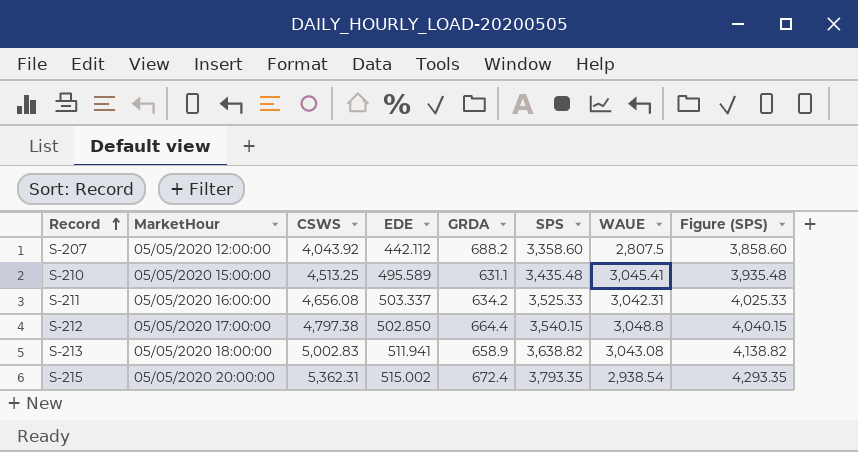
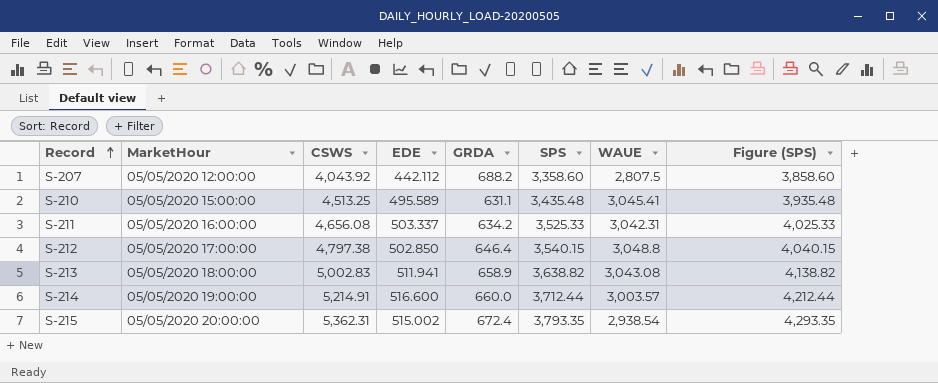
S-212 | GRDA: 664.4 -> 646.4
row S-214: none -> 05/05/2020 19:00:00 | 5,214.91 | 516.600 | 660.0 | 3,712.44 | 3,003.57 | 4,212.44

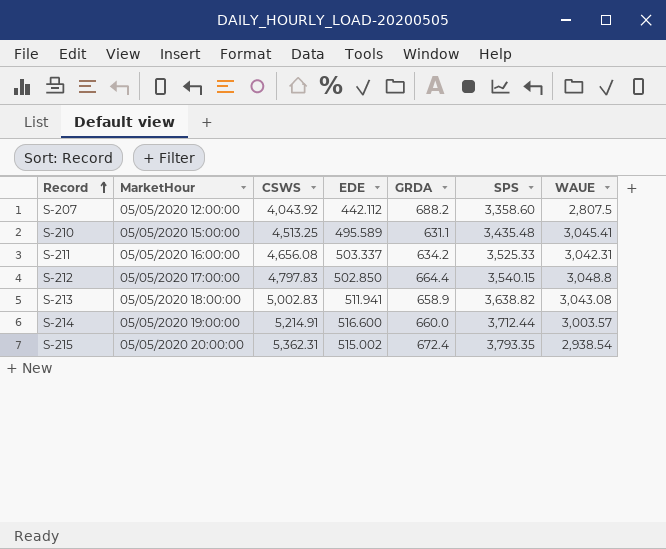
column Figure (SPS) | formula: [SPS] + 500 -> none
S-212 | CSWS: 4,797.38 -> 4,797.83
S-212 | GRDA: 646.4 -> 664.4

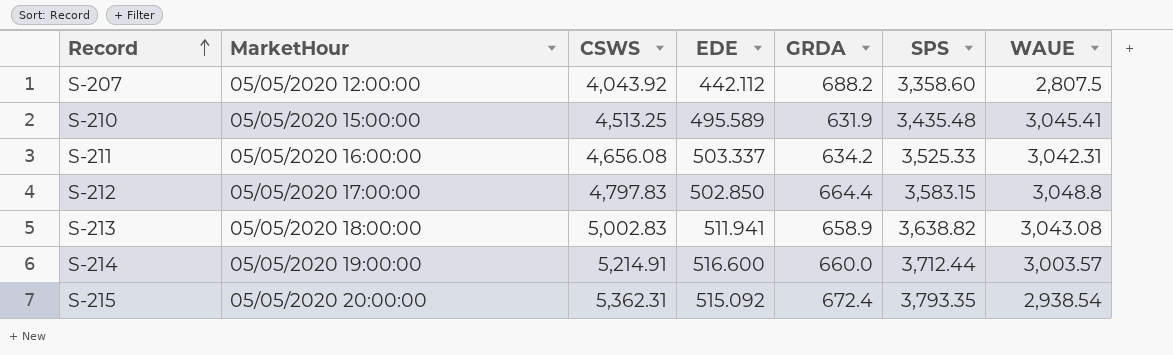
S-210 | GRDA: 631.1 -> 631.9
S-212 | SPS: 3,540.15 -> 3,583.15
S-215 | EDE: 515.002 -> 515.092

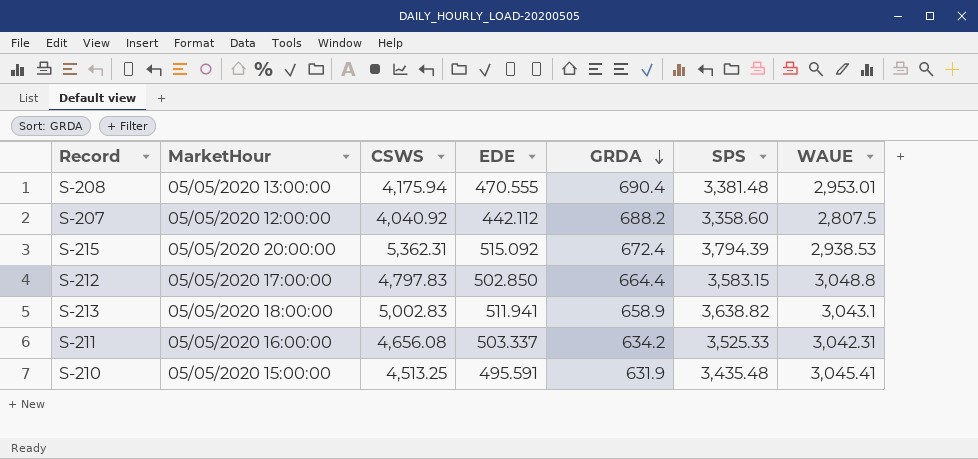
row order: Record ascending -> GRDA descending
row S-214: 05/05/2020 19:00:00 | 5,214.91 | 516.600 | 660.0 | 3,712.44 | 3,003.57 -> none
row S-208: none -> 05/05/2020 13:00:00 | 4,175.94 | 470.555 | 690.4 | 3,381.48 | 2,953.01
S-207 | CSWS: 4,043.92 -> 4,040.92
S-215 | SPS: 3,793.35 -> 3,794.39
S-215 | WAUE: 2,938.54 -> 2,938.53
S-213 | WAUE: 3,043.08 -> 3,043.1
S-210 | EDE: 495.589 -> 495.591

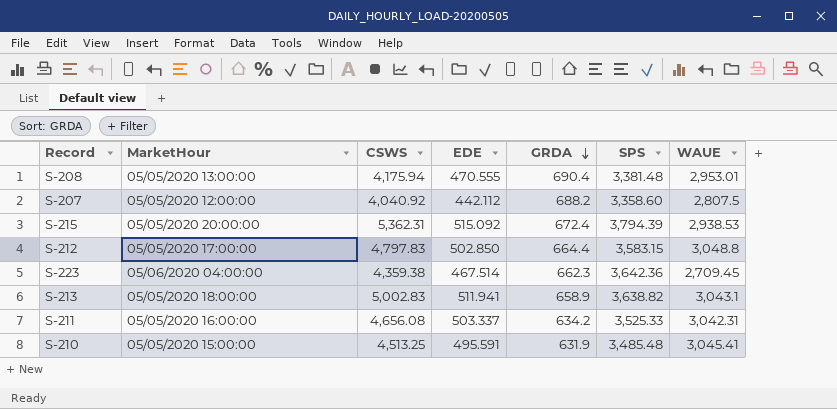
row S-223: none -> 05/06/2020 04:00:00 | 4,359.38 | 467.514 | 662.3 | 3,642.36 | 2,709.45
S-210 | SPS: 3,435.48 -> 3,485.48

